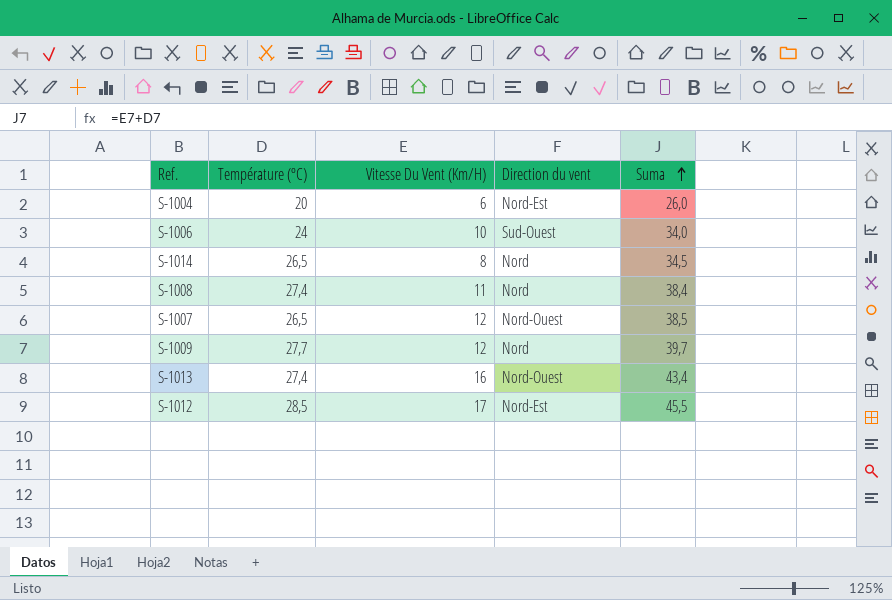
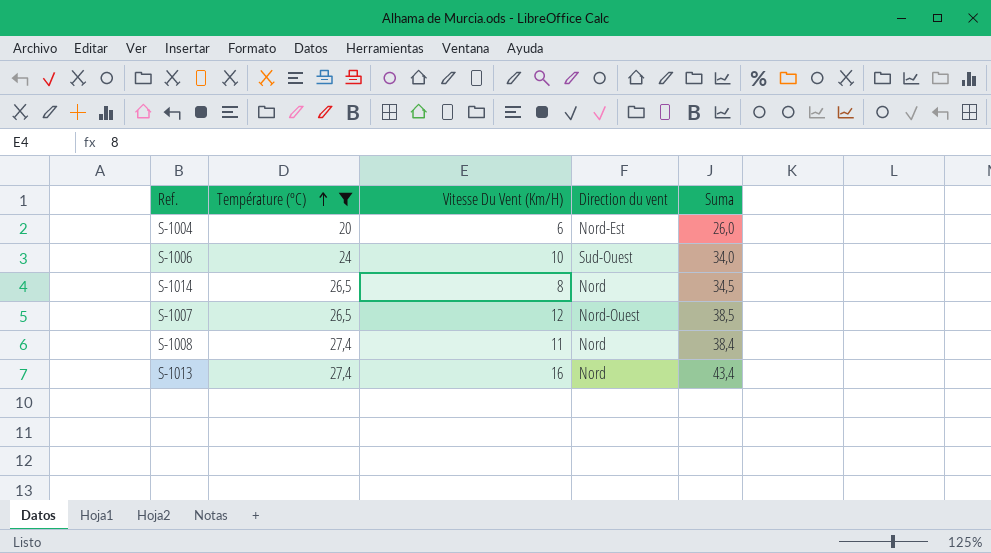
filter: none -> Température (ºC) <= 27,4
row order: Suma ascending -> Température (ºC) ascending
S-1013 | Direction du vent: Nord-Ouest -> Nord

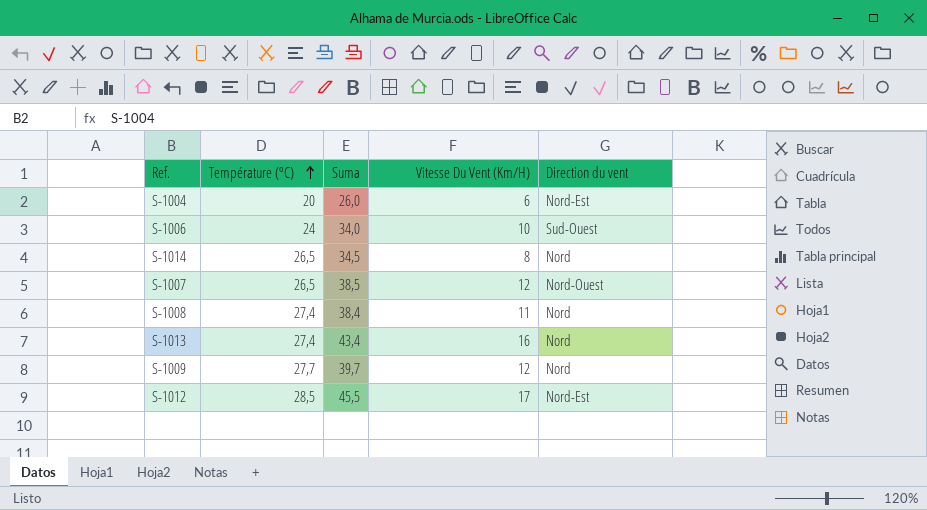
filter: Température (ºC) <= 27,4 -> none
column Suma | position: 5 -> 3

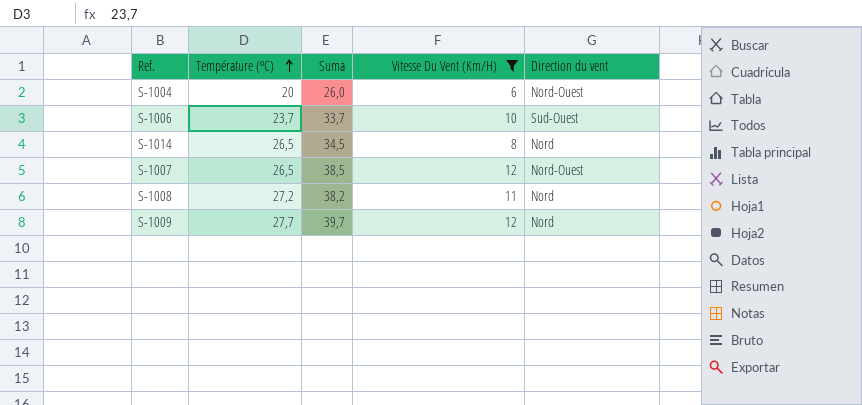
filter: none -> Vitesse Du Vent (Km/H) <= 12
S-1004 | Direction du vent: Nord-Est -> Nord-Ouest
S-1006 | Température (ºC): 24 -> 23,7
S-1006 | Suma: 34,0 -> 33,7
S-1008 | Température (ºC): 27,4 -> 27,2
S-1008 | Suma: 38,4 -> 38,2

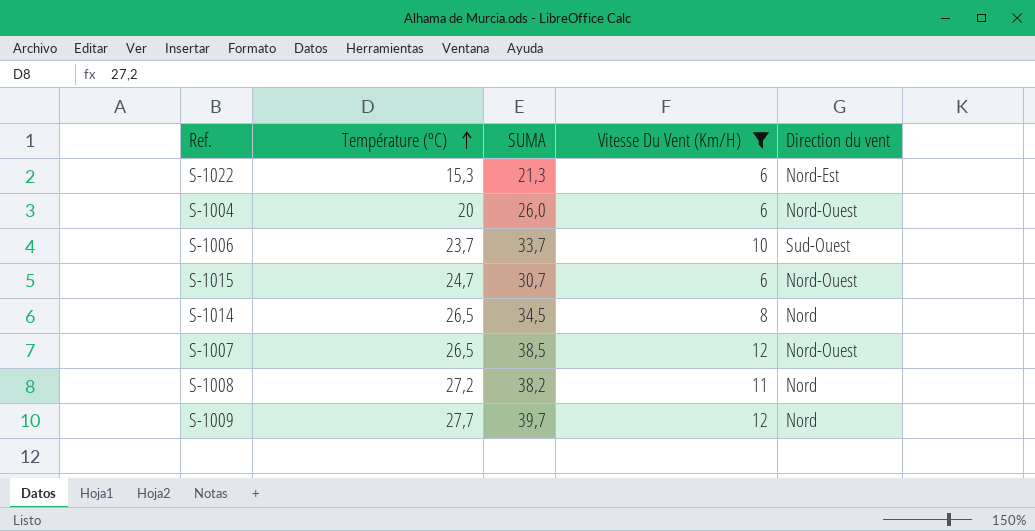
column name: Suma -> SUMA
row S-1022: none -> 15,3 | 21,3 | 6 | Nord-Est
row S-1015: none -> 24,7 | 30,7 | 6 | Nord-Ouest

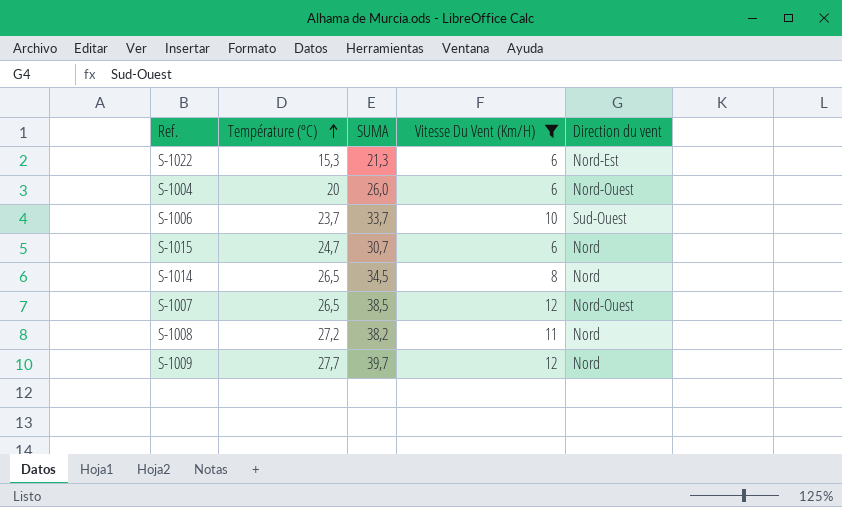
S-1015 | Direction du vent: Nord-Ouest -> Nord

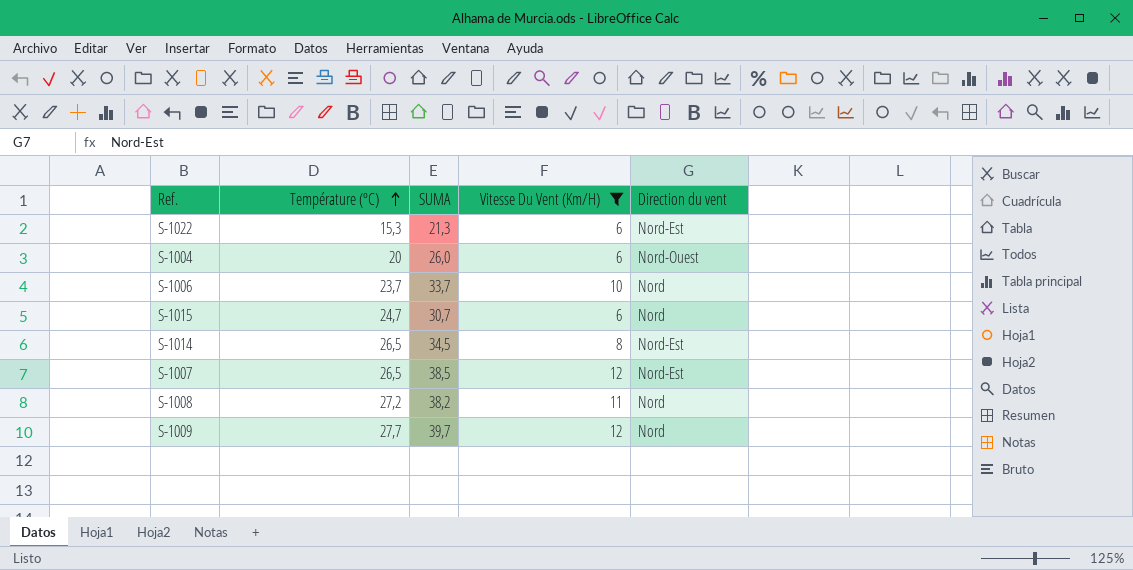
S-1006 | Direction du vent: Sud-Ouest -> Nord
S-1014 | Direction du vent: Nord -> Nord-Est
S-1007 | Direction du vent: Nord-Ouest -> Nord-Est

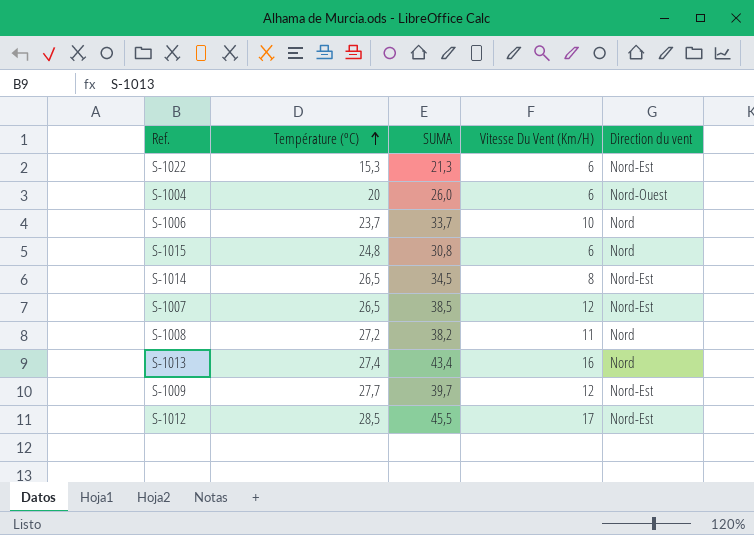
filter: Vitesse Du Vent (Km/H) <= 12 -> none
S-1015 | Température (ºC): 24,7 -> 24,8
S-1015 | SUMA: 30,7 -> 30,8
S-1009 | Direction du vent: Nord -> Nord-Est

